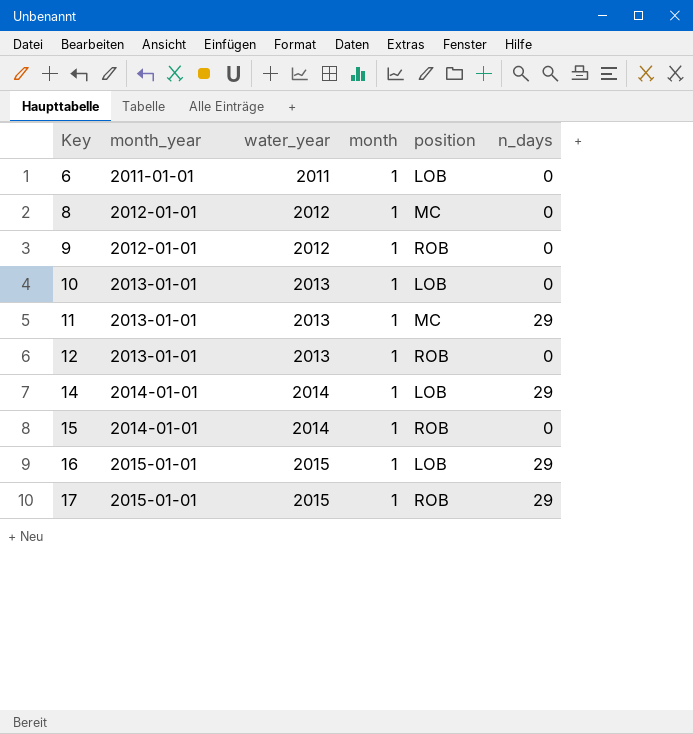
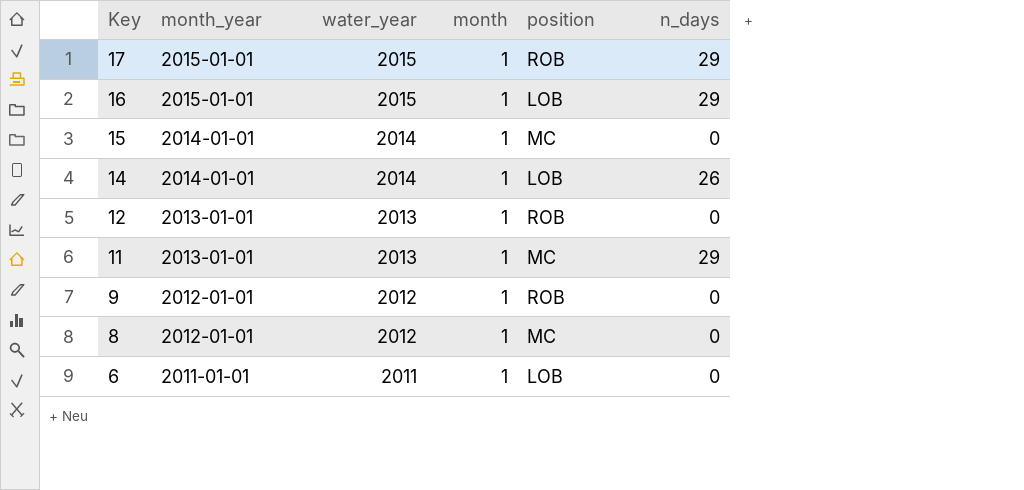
row order: Key ascending -> Key descending
row 10: 2013-01-01 | 2013 | 1 | LOB | 0 -> none
15 | position: ROB -> MC
14 | n_days: 29 -> 26

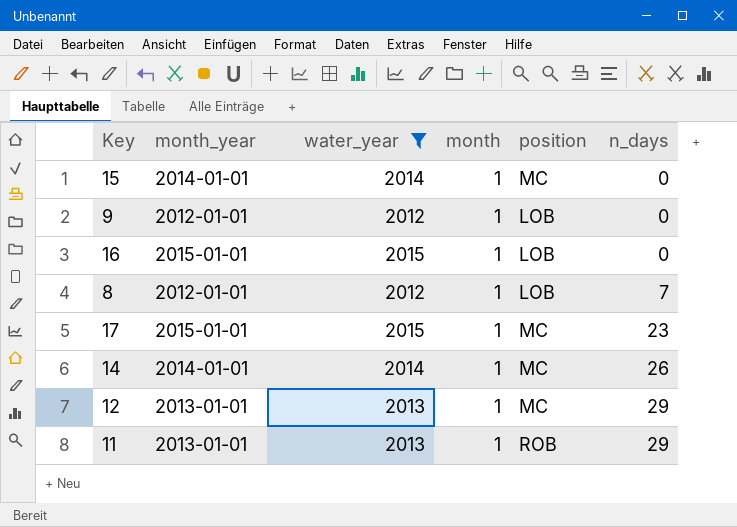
filter: none -> water_year != 2011
row order: Key descending -> n_days ascending
9 | position: ROB -> LOB
16 | n_days: 29 -> 0
8 | position: MC -> LOB
8 | n_days: 0 -> 7
17 | position: ROB -> MC
17 | n_days: 29 -> 23
14 | position: LOB -> MC
12 | position: ROB -> MC
12 | n_days: 0 -> 29
11 | position: MC -> ROB

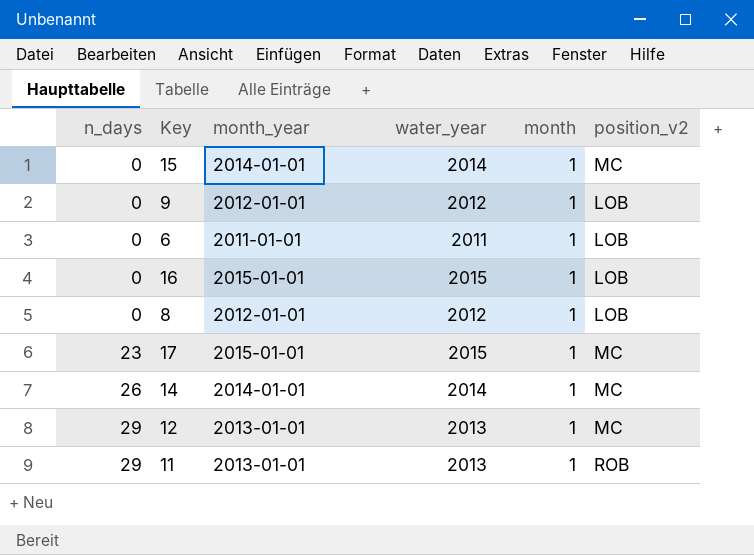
filter: water_year != 2011 -> none
column n_days | position: 6 -> 1
column name: position -> position_v2
8 | n_days: 7 -> 0

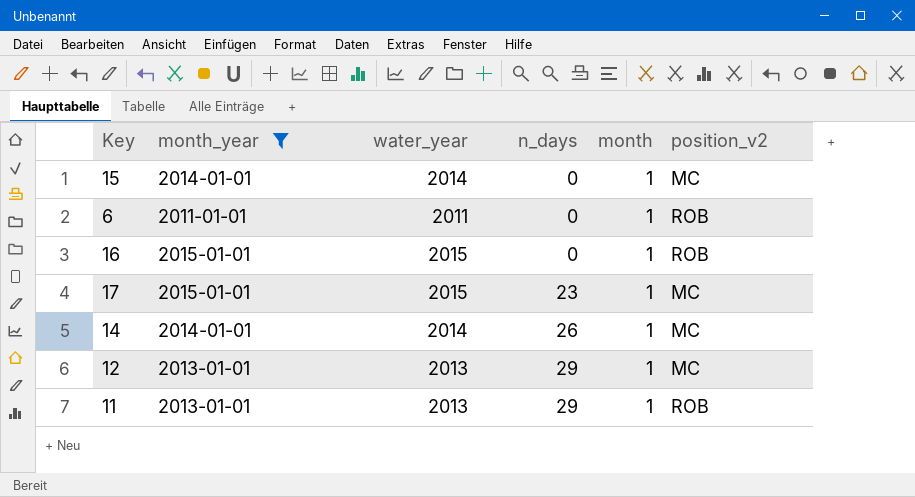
filter: none -> month_year != 2012-01-01
column n_days | position: 1 -> 4
6 | position_v2: LOB -> ROB
16 | position_v2: LOB -> ROB

